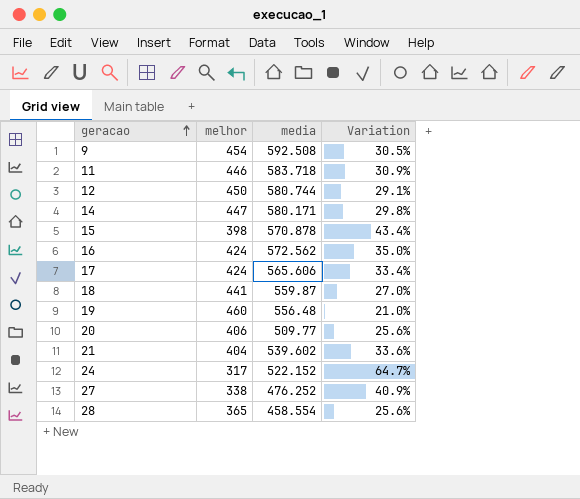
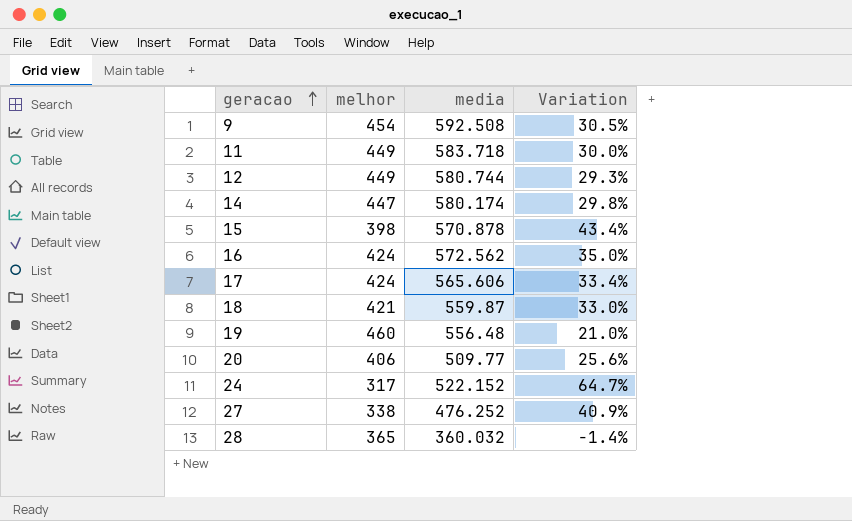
row 21: 404 | 539.602 | 33.6% -> none
11 | melhor: 446 -> 449
11 | Variation: 30.9% -> 30.0%
12 | melhor: 450 -> 449
12 | Variation: 29.1% -> 29.3%
14 | media: 580.171 -> 580.174
18 | melhor: 441 -> 421
18 | Variation: 27.0% -> 33.0%
28 | media: 458.554 -> 360.032
28 | Variation: 25.6% -> -1.4%

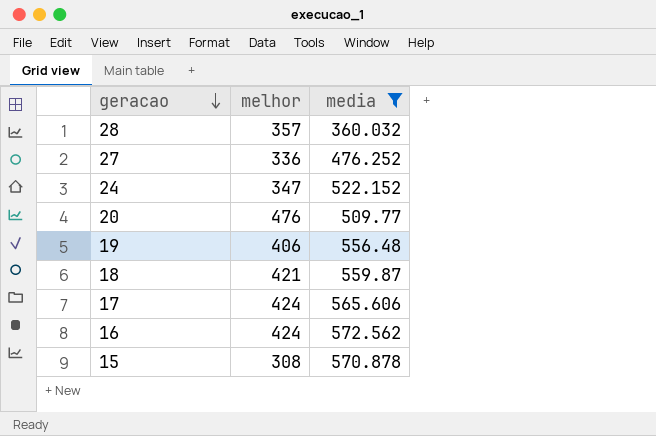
filter: none -> media <= 572.562
row order: geracao ascending -> geracao descending
column Variation | formula: ([media] - [melhor]) / [melhor] -> none
28 | melhor: 365 -> 357
27 | melhor: 338 -> 336
24 | melhor: 317 -> 347
20 | melhor: 406 -> 476
19 | melhor: 460 -> 406
15 | melhor: 398 -> 308

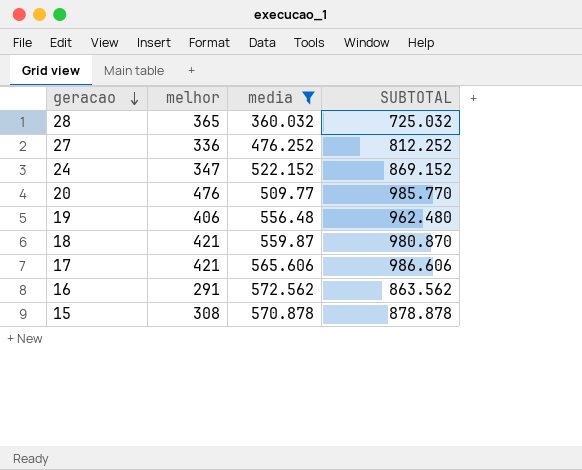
column SUBTOTAL | formula: none -> [melhor] + [media]
28 | melhor: 357 -> 365
17 | melhor: 424 -> 421
16 | melhor: 424 -> 291

